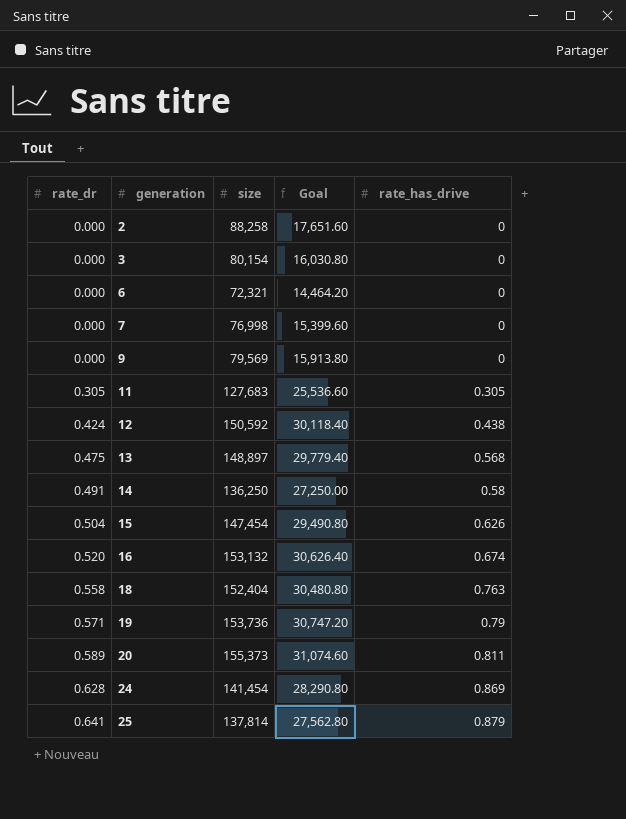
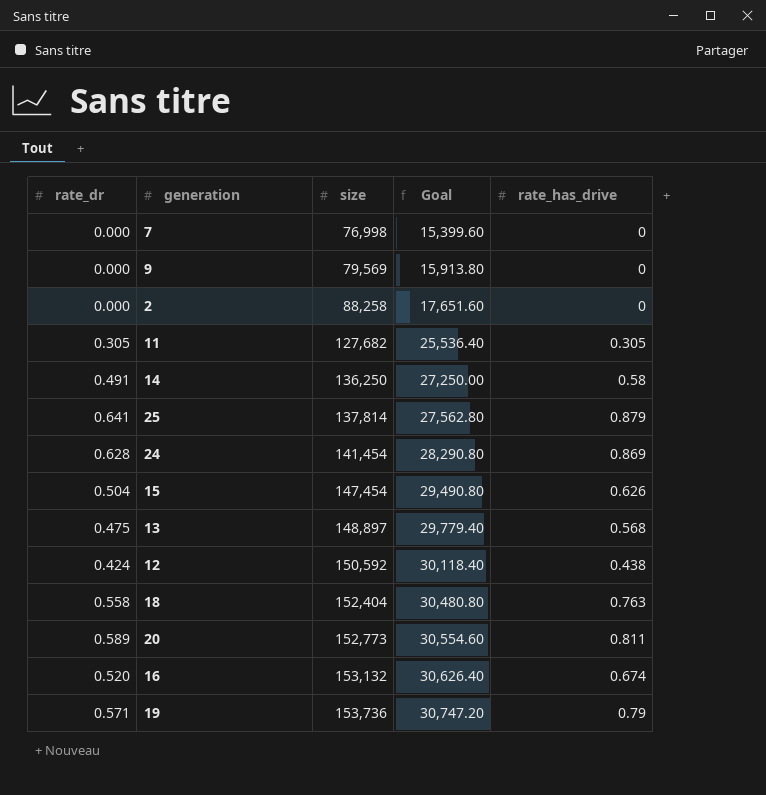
row order: rate_dr ascending -> size ascending
row 3: 0.000 | 80,154 | 16,030.80 | 0 -> none
row 6: 0.000 | 72,321 | 14,464.20 | 0 -> none
11 | size: 127,683 -> 127,682
11 | Goal: 25,536.60 -> 25,536.40
20 | size: 155,373 -> 152,773
20 | Goal: 31,074.60 -> 30,554.60

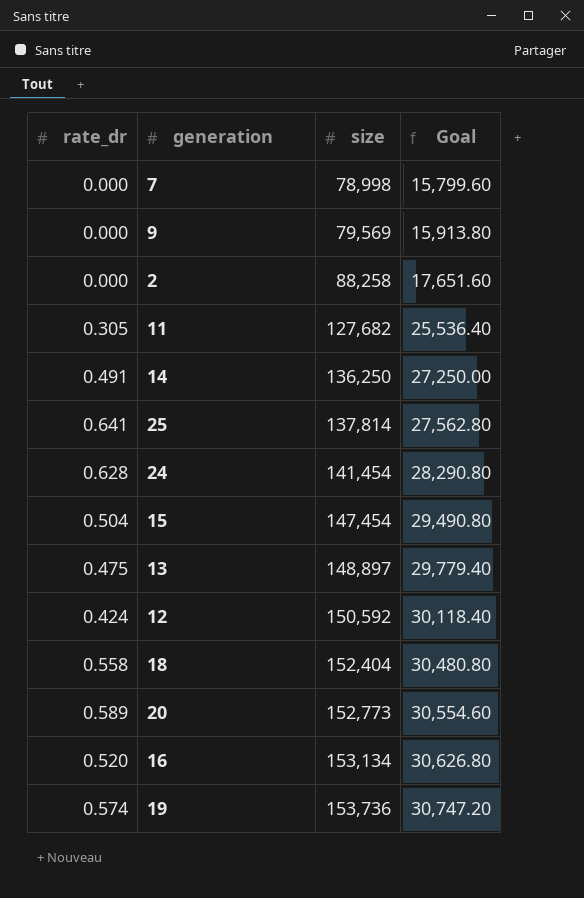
column rate_has_drive | position: 5 -> none
7 | size: 76,998 -> 78,998
7 | Goal: 15,399.60 -> 15,799.60
16 | size: 153,132 -> 153,134
16 | Goal: 30,626.40 -> 30,626.80
19 | rate_dr: 0.571 -> 0.574

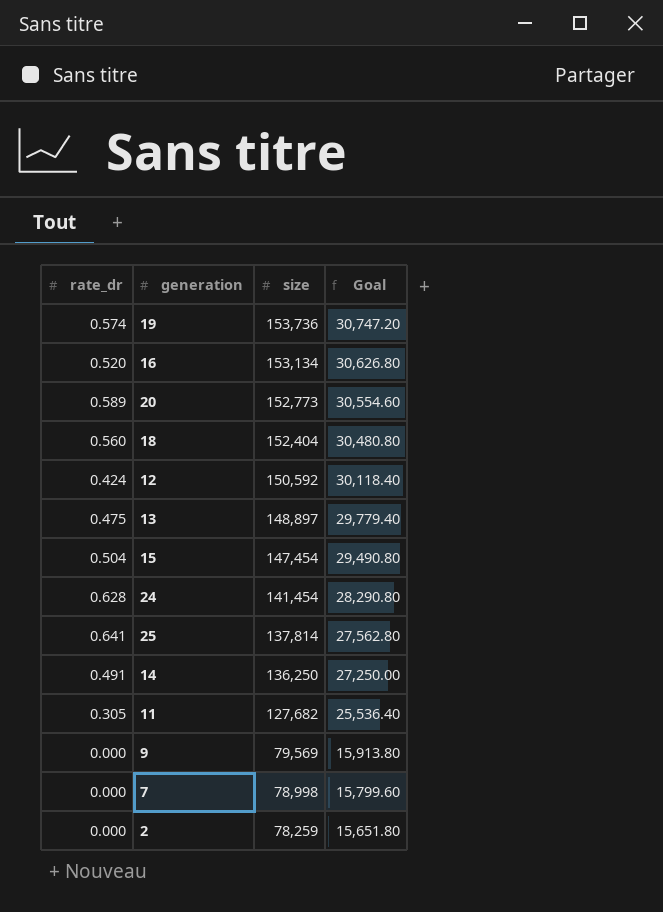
row order: size ascending -> size descending
18 | rate_dr: 0.558 -> 0.560
2 | size: 88,258 -> 78,259
2 | Goal: 17,651.60 -> 15,651.80

